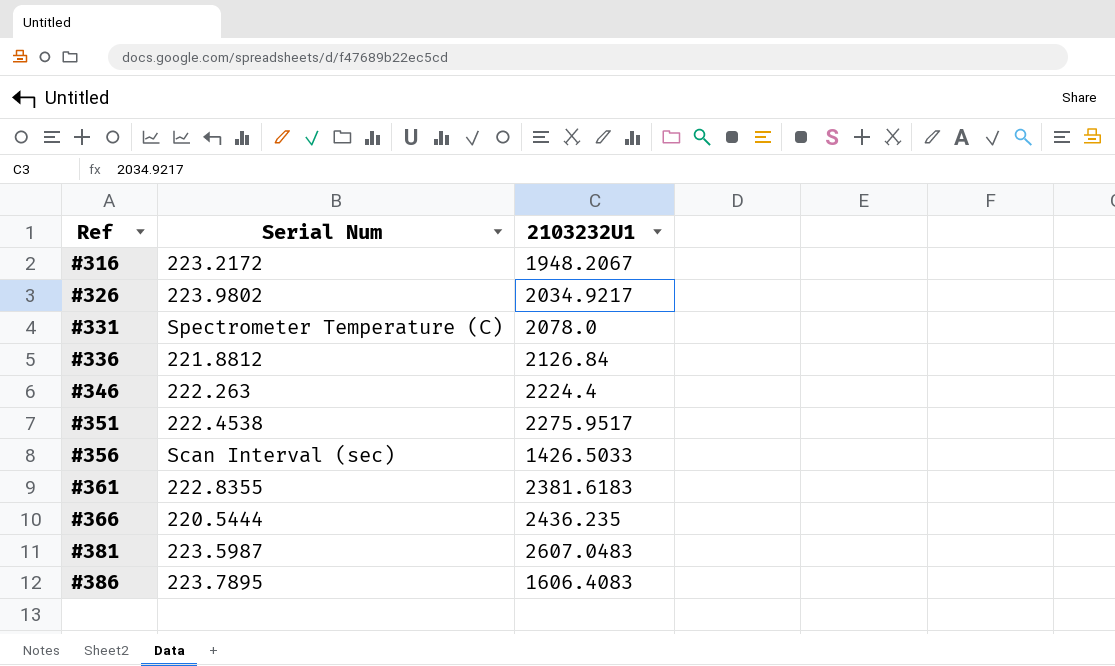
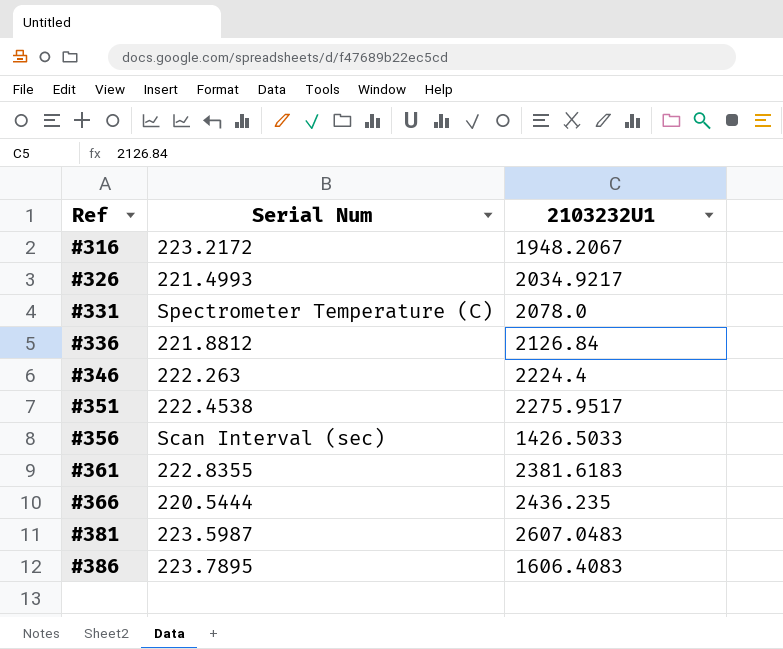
#326 | Serial Num: 223.9802 -> 221.4993

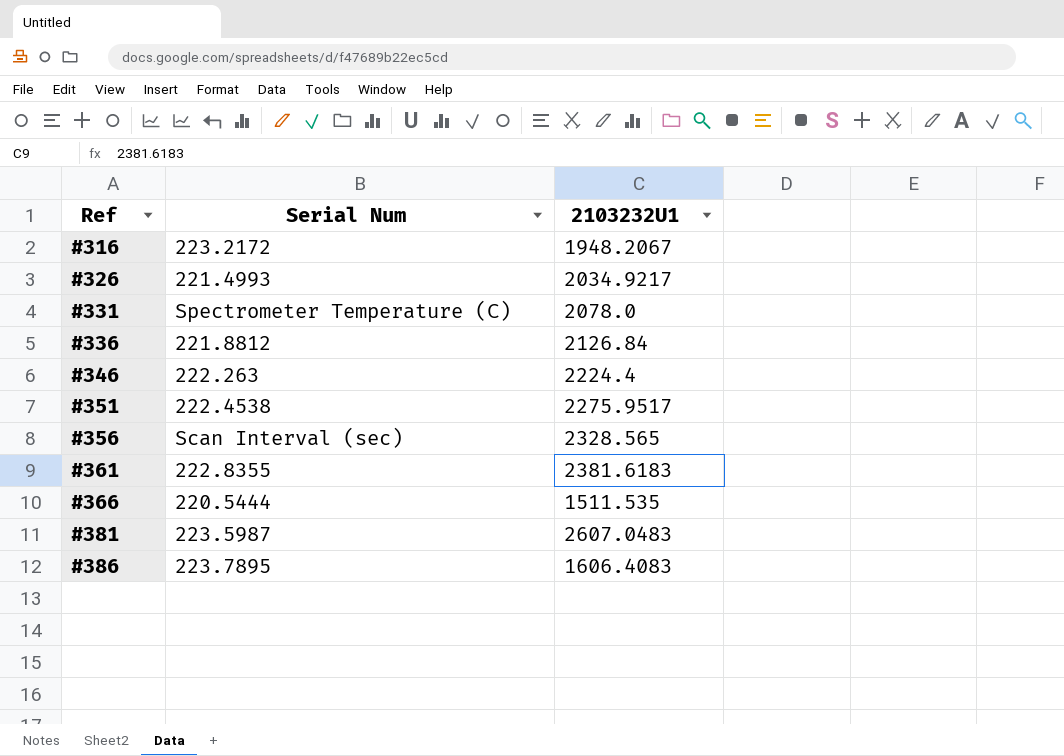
#356 | 2103232U1: 1426.5033 -> 2328.565
#366 | 2103232U1: 2436.235 -> 1511.535

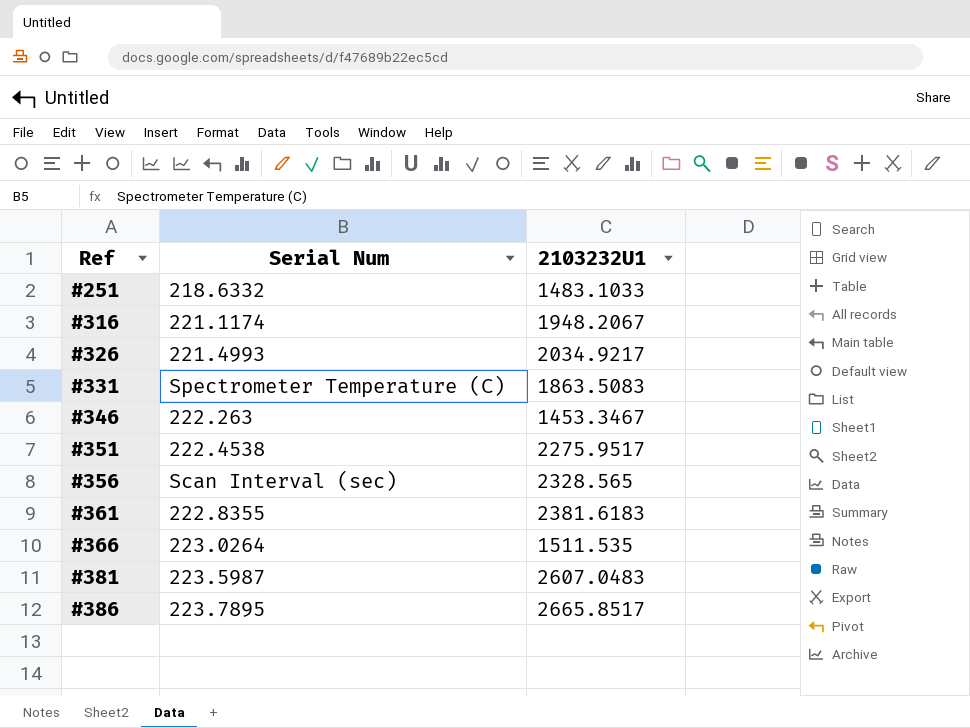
row #336: 221.8812 | 2126.84 -> none
row #251: none -> 218.6332 | 1483.1033
#316 | Serial Num: 223.2172 -> 221.1174
#331 | 2103232U1: 2078.0 -> 1863.5083
#346 | 2103232U1: 2224.4 -> 1453.3467
#366 | Serial Num: 220.5444 -> 223.0264
#386 | 2103232U1: 1606.4083 -> 2665.8517

